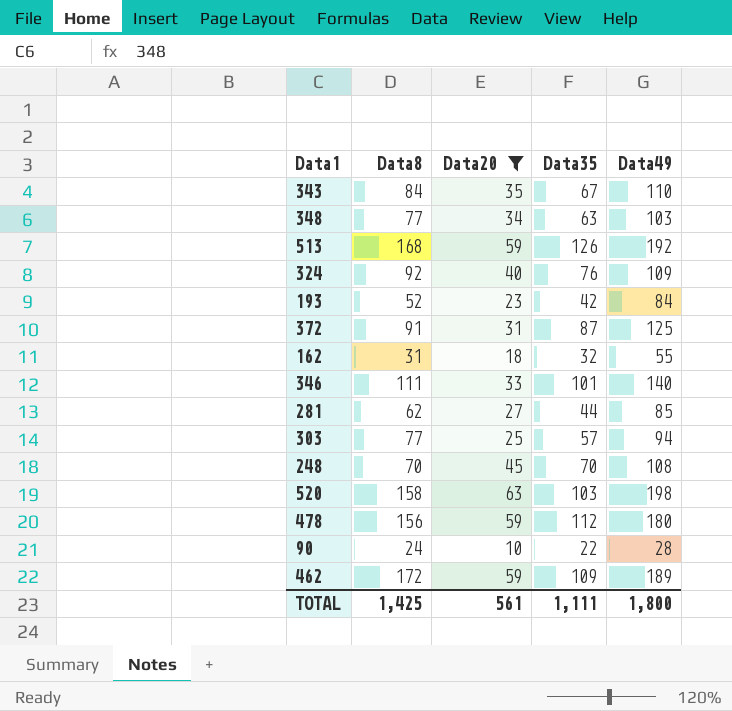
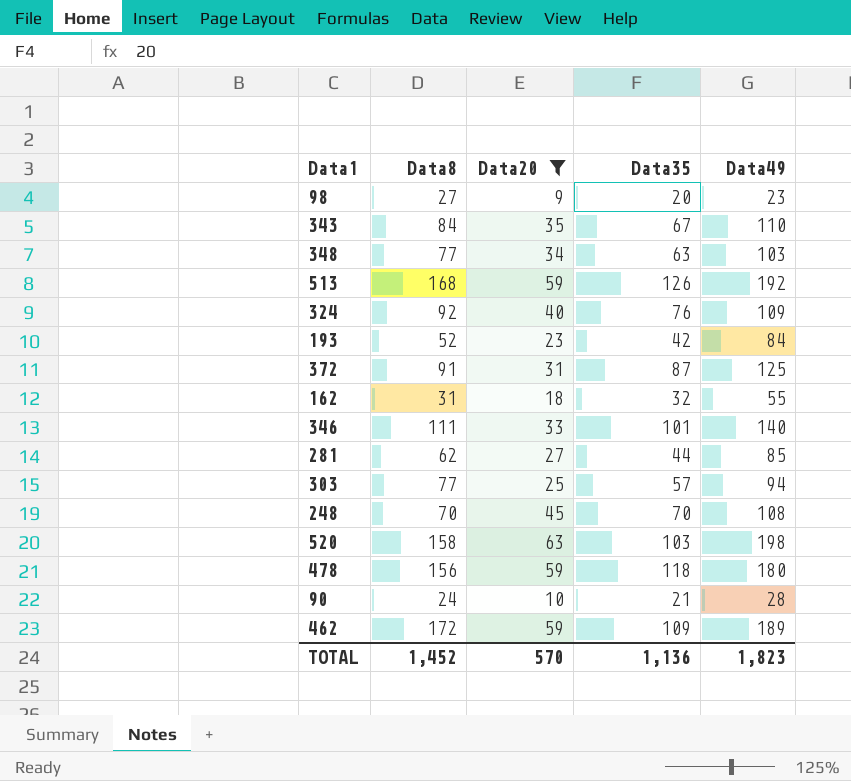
row 98: none -> 27 | 9 | 20 | 23
478 | Data35: 112 -> 118
90 | Data35: 22 -> 21
TOTAL | Data8: 1,425 -> 1,452
TOTAL | Data20: 561 -> 570
TOTAL | Data35: 1,111 -> 1,136
TOTAL | Data49: 1,800 -> 1,823

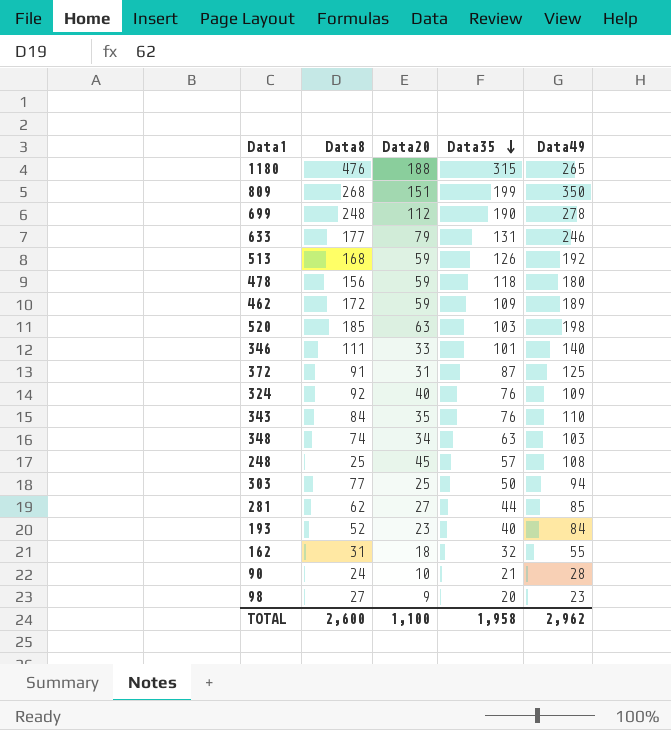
filter: Data20 <= 63 -> none
row order: none -> Data35 descending
520 | Data8: 158 -> 185
343 | Data35: 67 -> 76
348 | Data8: 77 -> 74
248 | Data8: 70 -> 25
248 | Data35: 70 -> 57
303 | Data35: 57 -> 50
193 | Data35: 42 -> 40
TOTAL | Data8: 1,452 -> 2,600
TOTAL | Data20: 570 -> 1,100
TOTAL | Data35: 1,136 -> 1,958
TOTAL | Data49: 1,823 -> 2,962

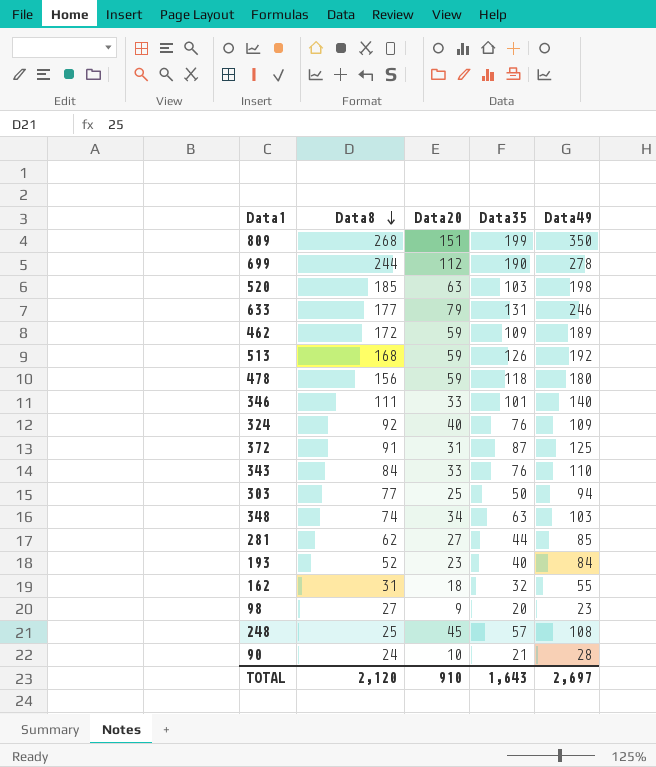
row order: Data35 descending -> Data8 descending
row 1180: 476 | 188 | 315 | 265 -> none
699 | Data8: 248 -> 244
343 | Data20: 35 -> 33
TOTAL | Data8: 2,600 -> 2,120
TOTAL | Data20: 1,100 -> 910
TOTAL | Data35: 1,958 -> 1,643
TOTAL | Data49: 2,962 -> 2,697

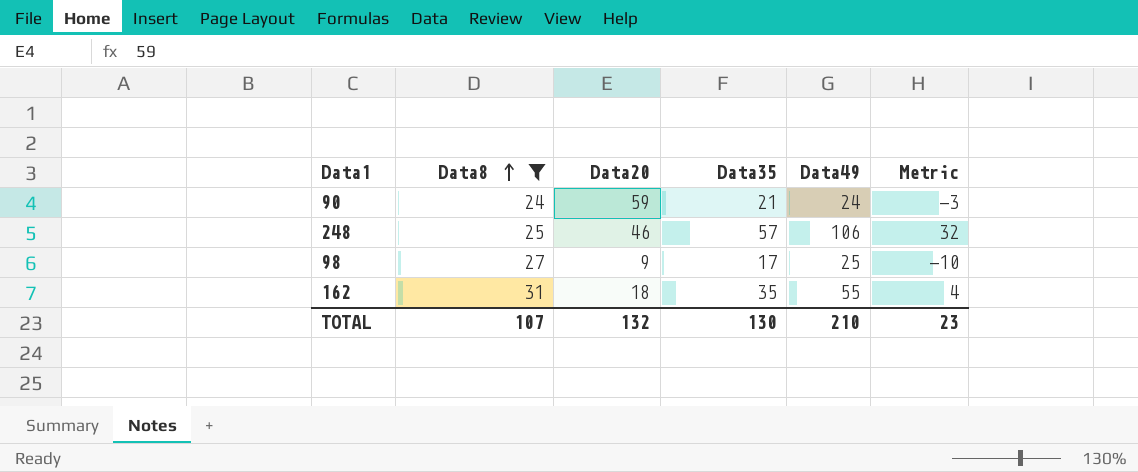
filter: none -> Data8 <= 31
row order: Data8 descending -> Data8 ascending
column Metric | formula: none -> [Data35] - [Data8]
90 | Data20: 10 -> 59
90 | Data49: 28 -> 24
248 | Data20: 45 -> 46
248 | Data49: 108 -> 106
98 | Data35: 20 -> 17
98 | Data49: 23 -> 25
162 | Data35: 32 -> 35
TOTAL | Data8: 2,120 -> 107
TOTAL | Data20: 910 -> 132
TOTAL | Data35: 1,643 -> 130
TOTAL | Data49: 2,697 -> 210

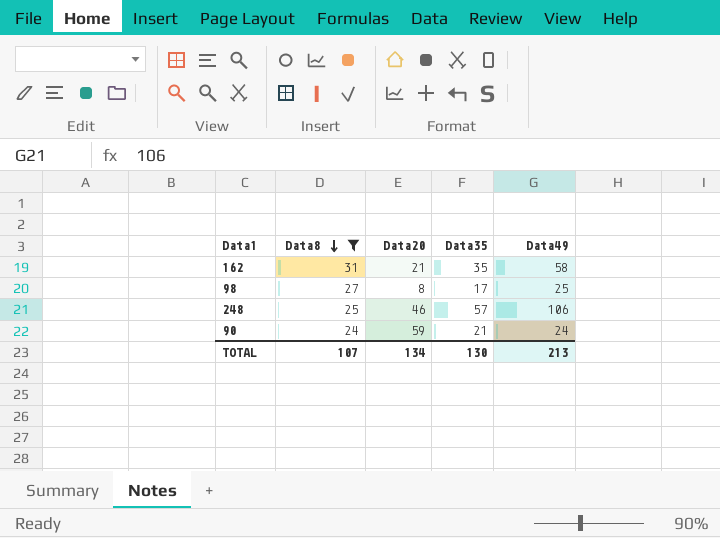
row order: Data8 ascending -> Data8 descending
column Metric | formula: [Data35] - [Data8] -> none
162 | Data20: 18 -> 21
162 | Data49: 55 -> 58
98 | Data20: 9 -> 8
TOTAL | Data20: 132 -> 134
TOTAL | Data49: 210 -> 213

